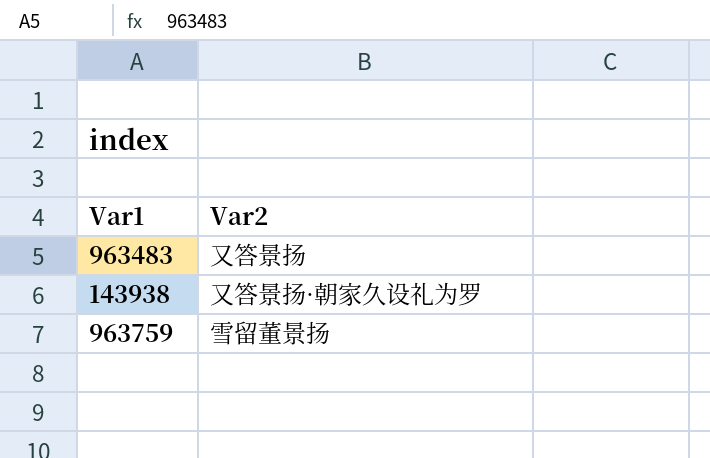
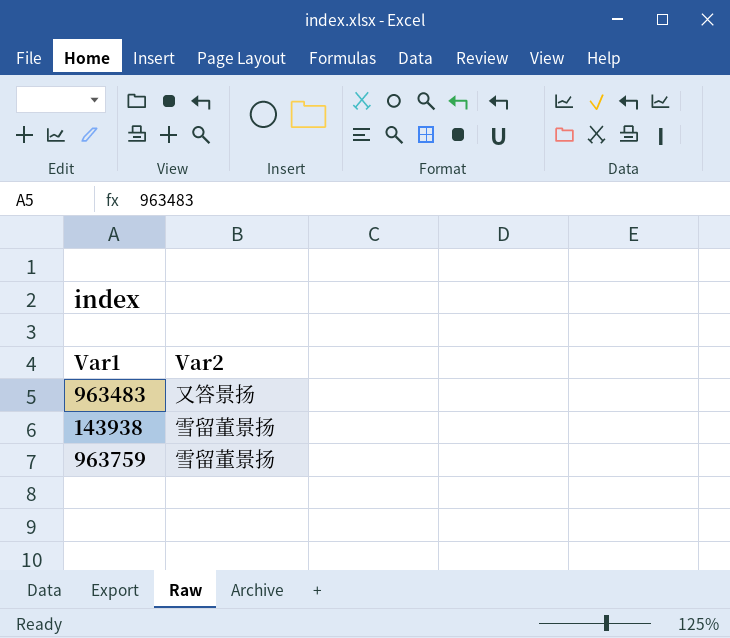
143938 | Var2: 又答景扬·朝家久设礼为罗 -> 雪留董景扬

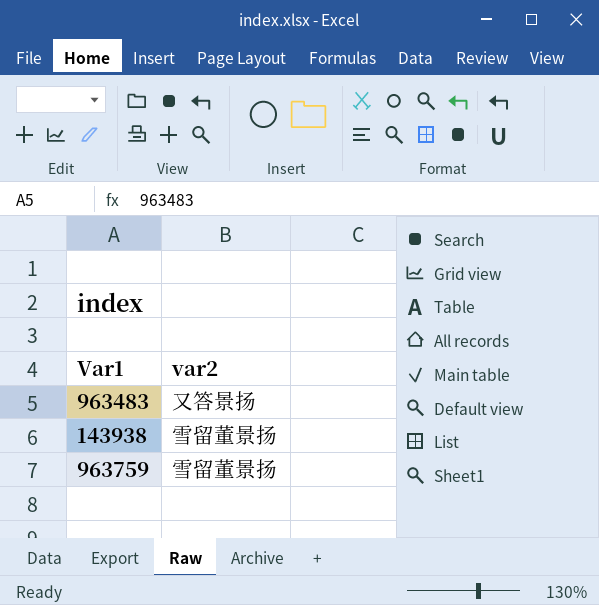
column name: Var2 -> var2

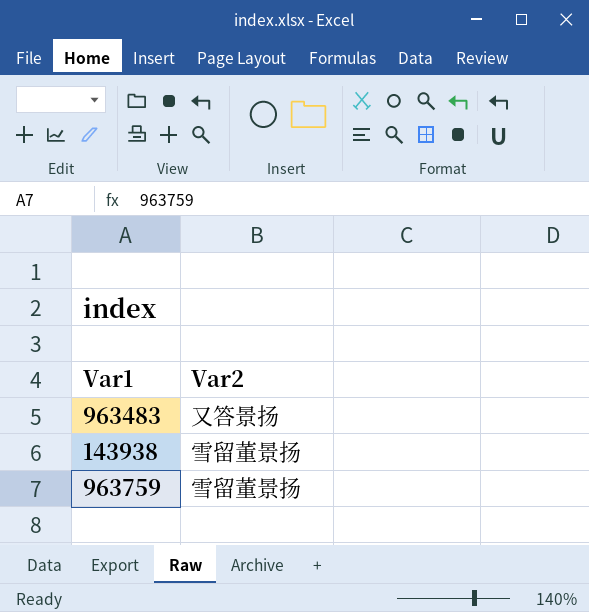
column name: var2 -> Var2

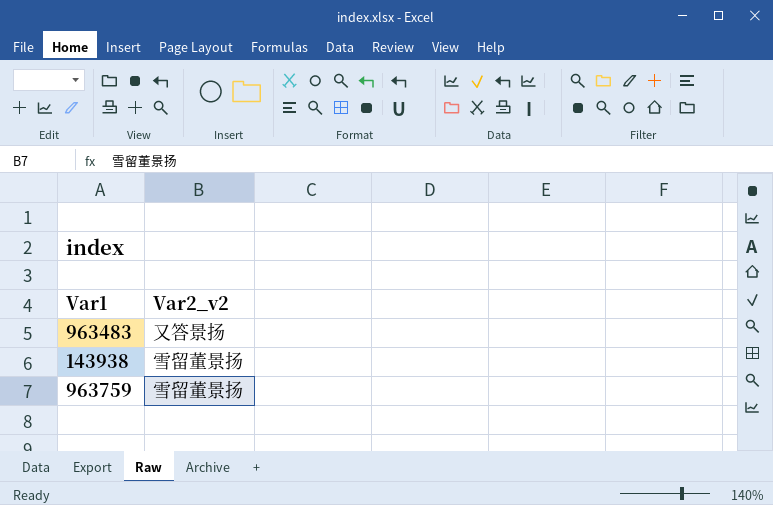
column name: Var2 -> Var2_v2

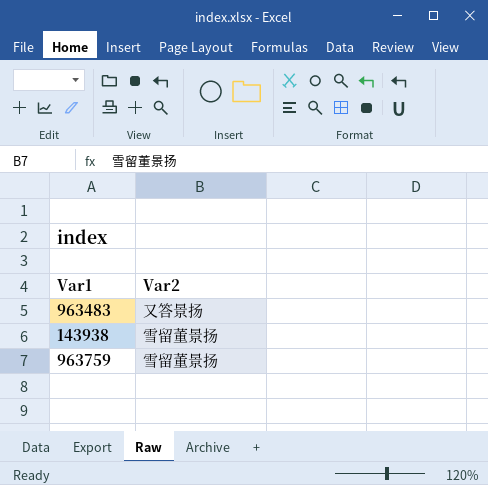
column name: Var2_v2 -> Var2

